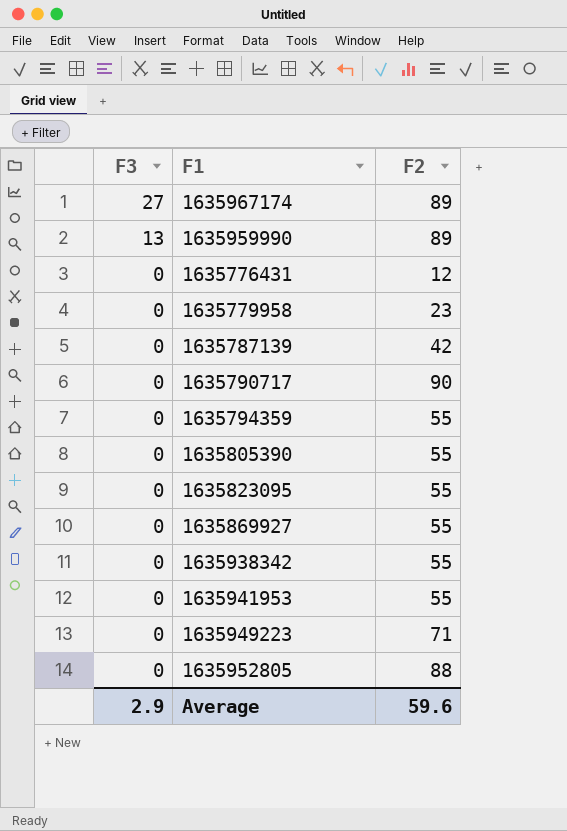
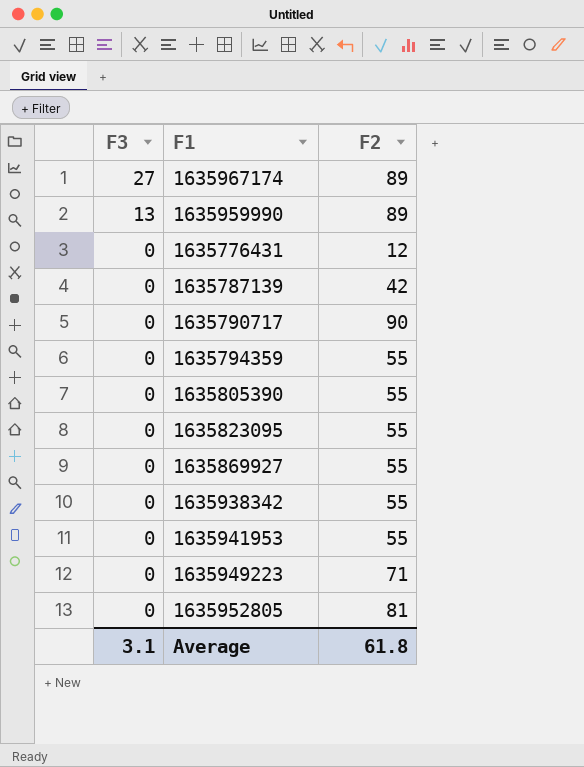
row 1635779958: 0 | 23 -> none
1635952805 | F2: 88 -> 81
Average | F3: 2.9 -> 3.1
Average | F2: 59.6 -> 61.8

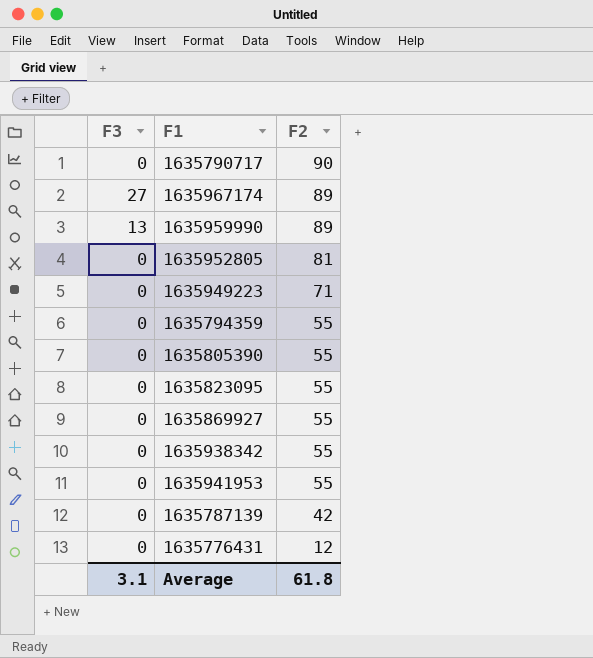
row order: F3 descending -> F2 descending

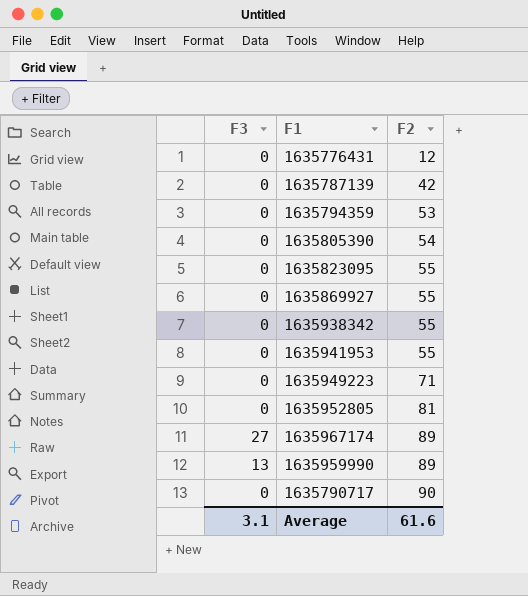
row order: F2 descending -> F2 ascending
1635794359 | F2: 55 -> 53
1635805390 | F2: 55 -> 54
Average | F2: 61.8 -> 61.6

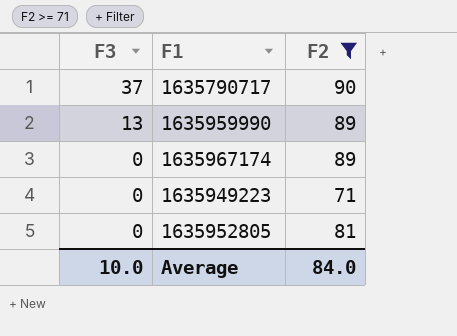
filter: none -> F2 >= 71
row order: F2 ascending -> F3 descending
1635790717 | F3: 0 -> 37
1635967174 | F3: 27 -> 0
Average | F3: 3.1 -> 10.0
Average | F2: 61.6 -> 84.0

